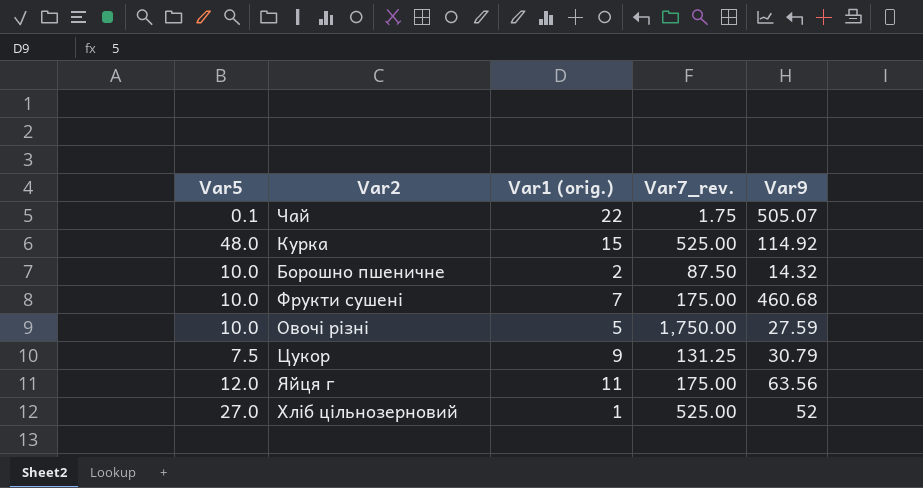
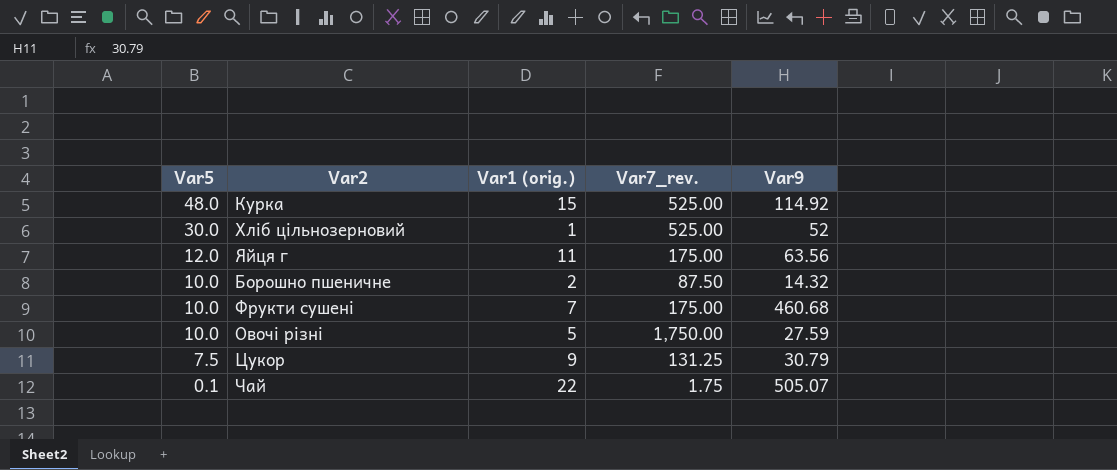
row order: none -> Var5 descending
Хліб цільнозерновий | Var5: 27.0 -> 30.0

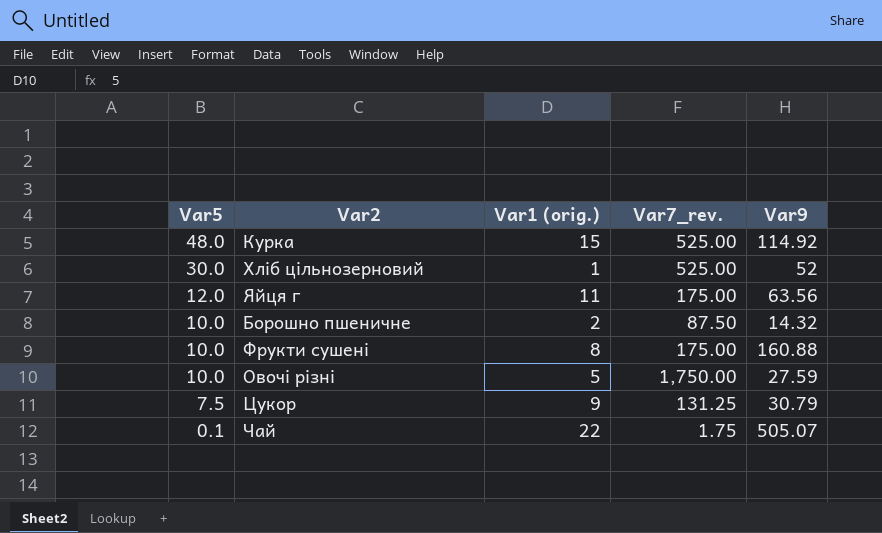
Фрукти сушені | Var1 (orig.): 7 -> 8
Фрукти сушені | Var9: 460.68 -> 160.88

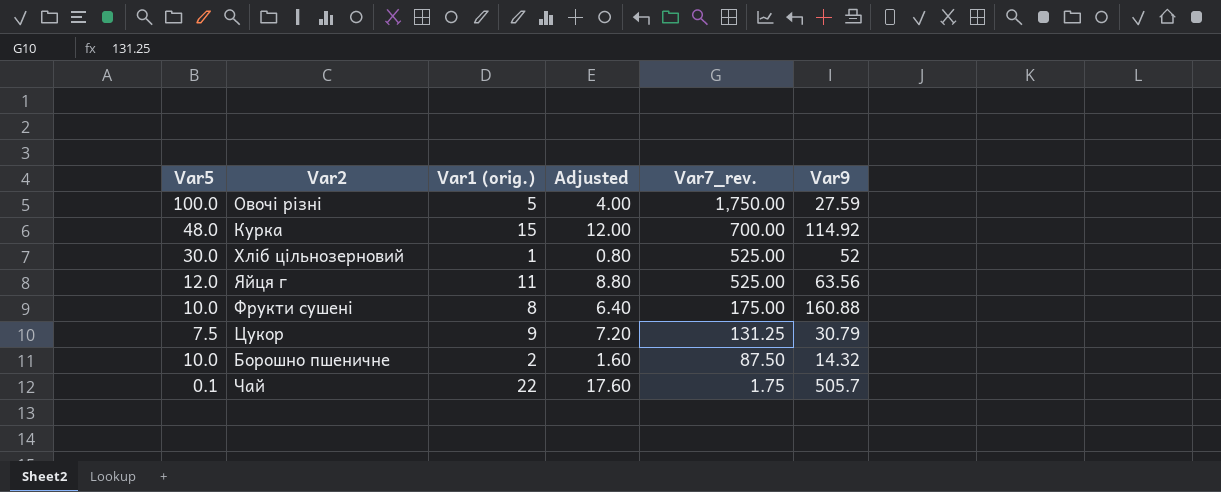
row order: Var5 descending -> Var7_rev. descending
column Adjusted | formula: none -> [Var1 (orig.)] * 0.8
Овочі різні | Var5: 10.0 -> 100.0
Курка | Var7_rev.: 525.00 -> 700.00
Яйця г | Var7_rev.: 175.00 -> 525.00
Чай | Var9: 505.07 -> 505.7

